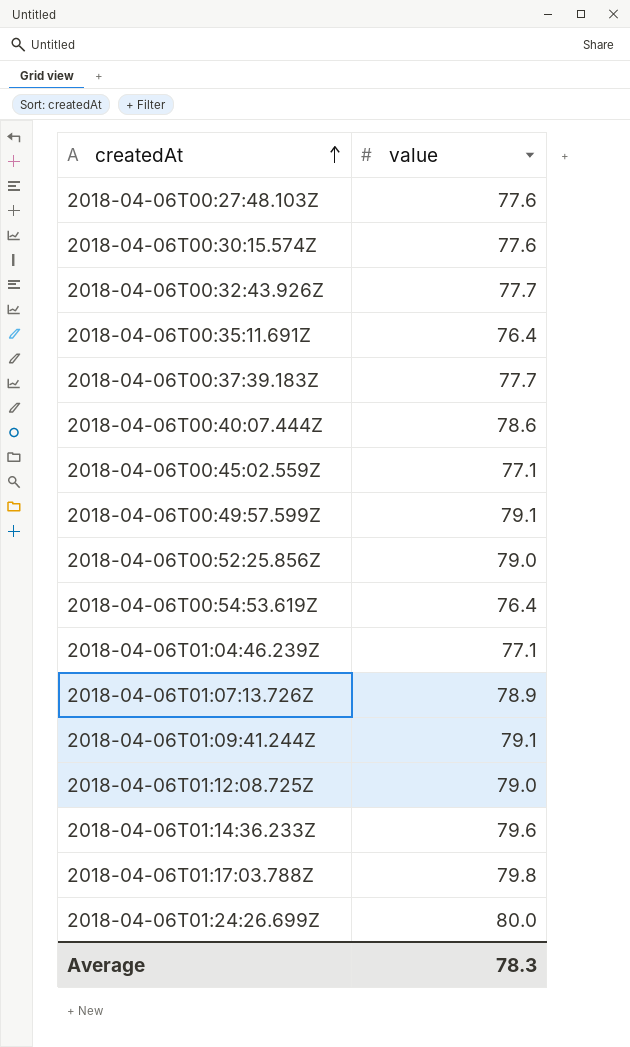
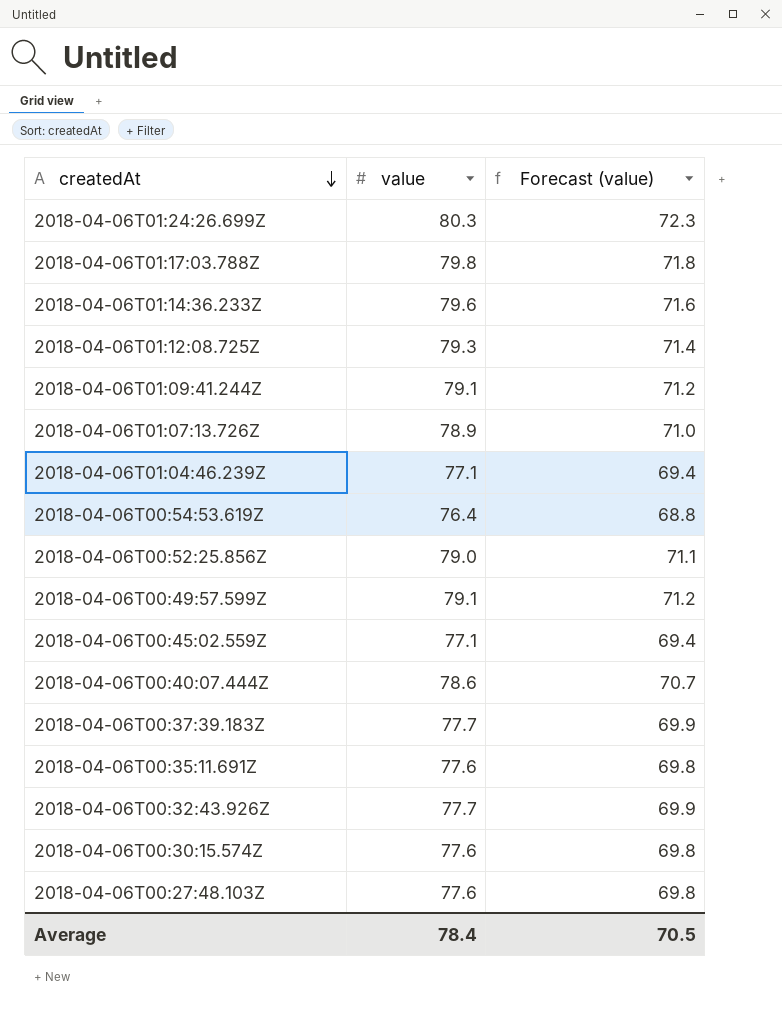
row order: createdAt ascending -> createdAt descending
column Forecast (value) | formula: none -> [value] * 0.9
2018-04-06T01:24:26.699Z | value: 80.0 -> 80.3
2018-04-06T01:12:08.725Z | value: 79.0 -> 79.3
2018-04-06T00:35:11.691Z | value: 76.4 -> 77.6
Average | value: 78.3 -> 78.4

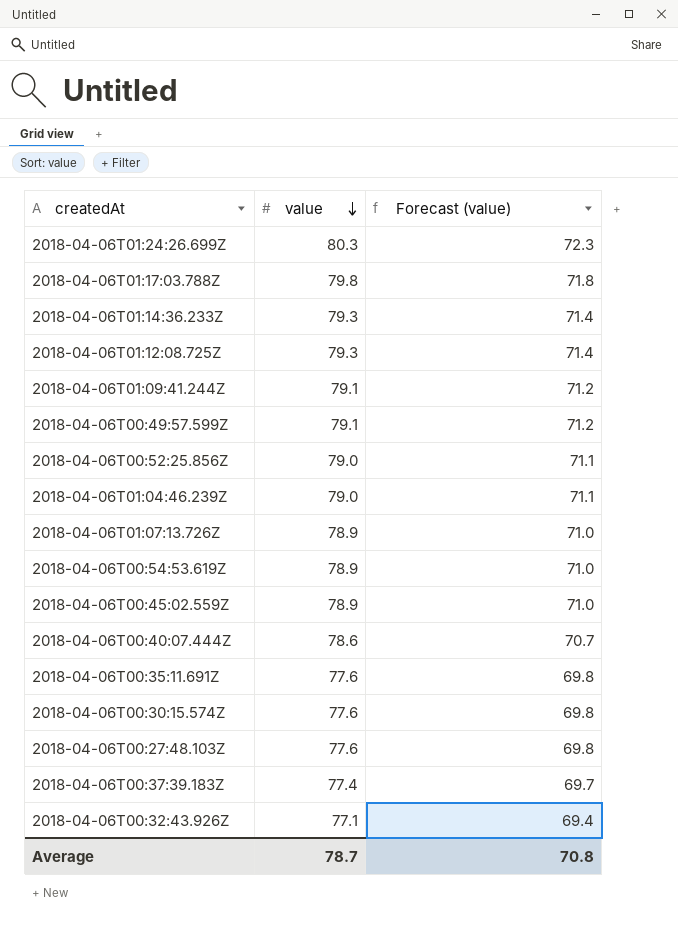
row order: createdAt descending -> value descending
2018-04-06T01:14:36.233Z | value: 79.6 -> 79.3
2018-04-06T01:14:36.233Z | Forecast (value): 71.6 -> 71.4
2018-04-06T01:04:46.239Z | value: 77.1 -> 79.0
2018-04-06T01:04:46.239Z | Forecast (value): 69.4 -> 71.1
2018-04-06T00:54:53.619Z | value: 76.4 -> 78.9
2018-04-06T00:54:53.619Z | Forecast (value): 68.8 -> 71.0
2018-04-06T00:45:02.559Z | value: 77.1 -> 78.9
2018-04-06T00:45:02.559Z | Forecast (value): 69.4 -> 71.0
2018-04-06T00:37:39.183Z | value: 77.7 -> 77.4
2018-04-06T00:37:39.183Z | Forecast (value): 69.9 -> 69.7
2018-04-06T00:32:43.926Z | value: 77.7 -> 77.1
2018-04-06T00:32:43.926Z | Forecast (value): 69.9 -> 69.4
Average | value: 78.4 -> 78.7
Average | Forecast (value): 70.5 -> 70.8

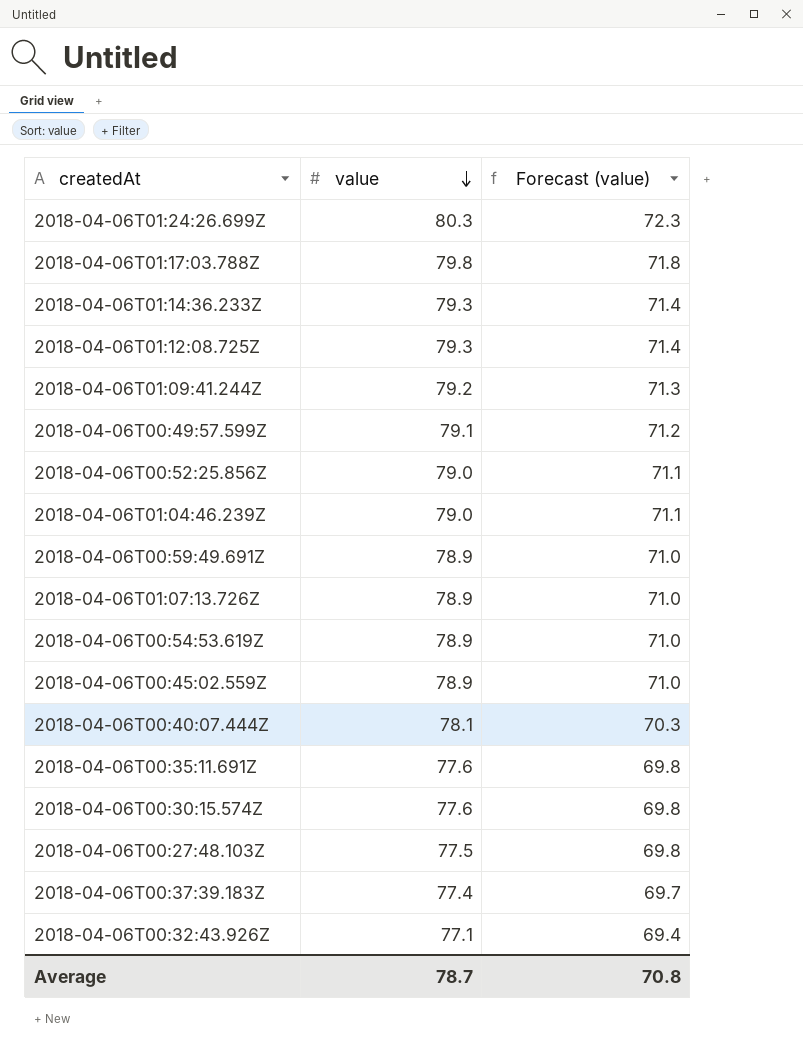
2018-04-06T01:09:41.244Z | value: 79.1 -> 79.2
2018-04-06T01:09:41.244Z | Forecast (value): 71.2 -> 71.3
row 2018-04-06T00:59:49.691Z: none -> 78.9 | 71.0
2018-04-06T00:40:07.444Z | value: 78.6 -> 78.1
2018-04-06T00:40:07.444Z | Forecast (value): 70.7 -> 70.3
2018-04-06T00:27:48.103Z | value: 77.6 -> 77.5

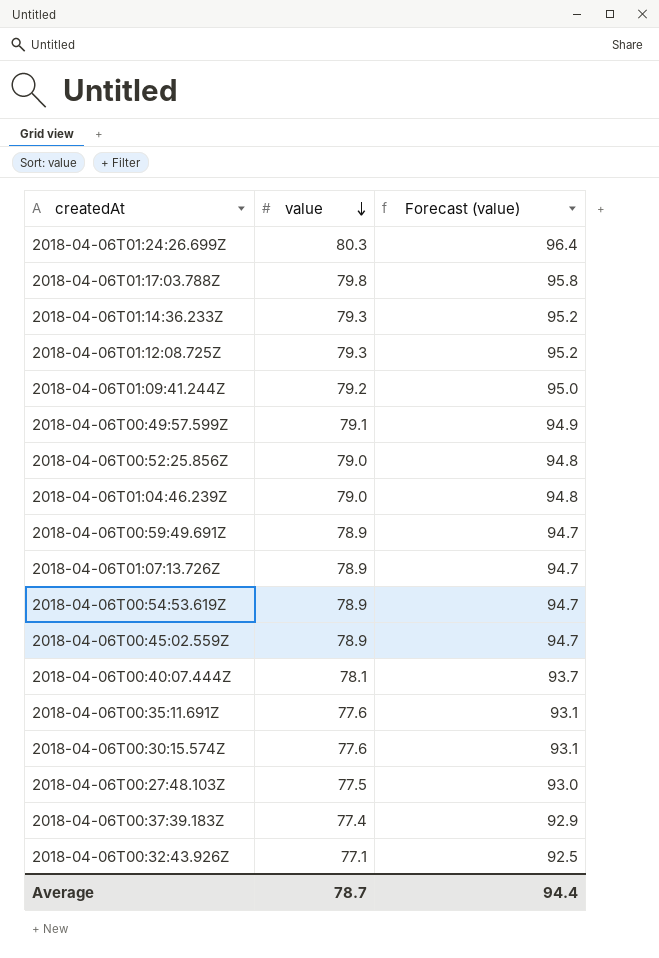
column Forecast (value) | formula: [value] * 0.9 -> [value] * 1.2
Average | Forecast (value): 70.8 -> 94.4

